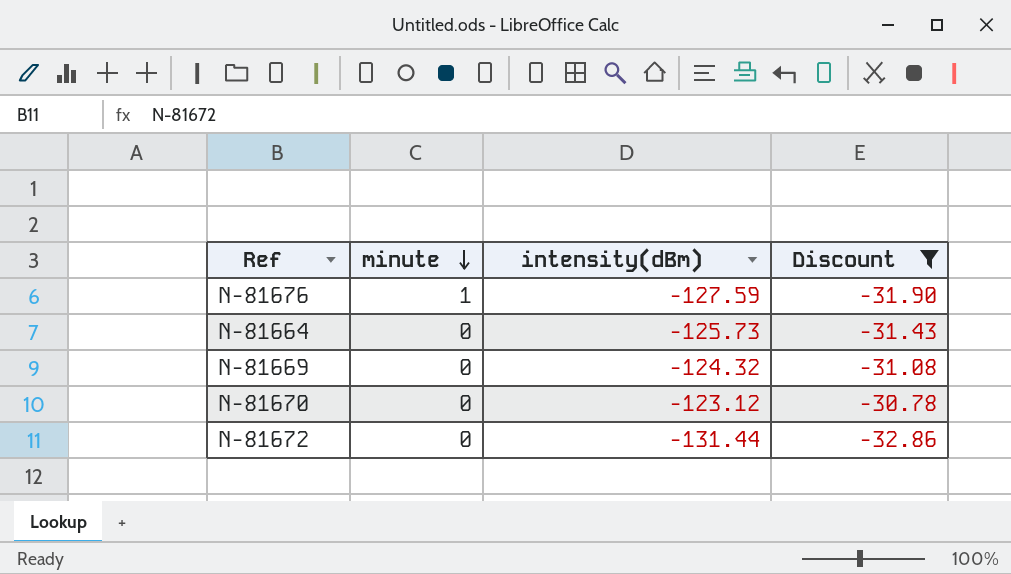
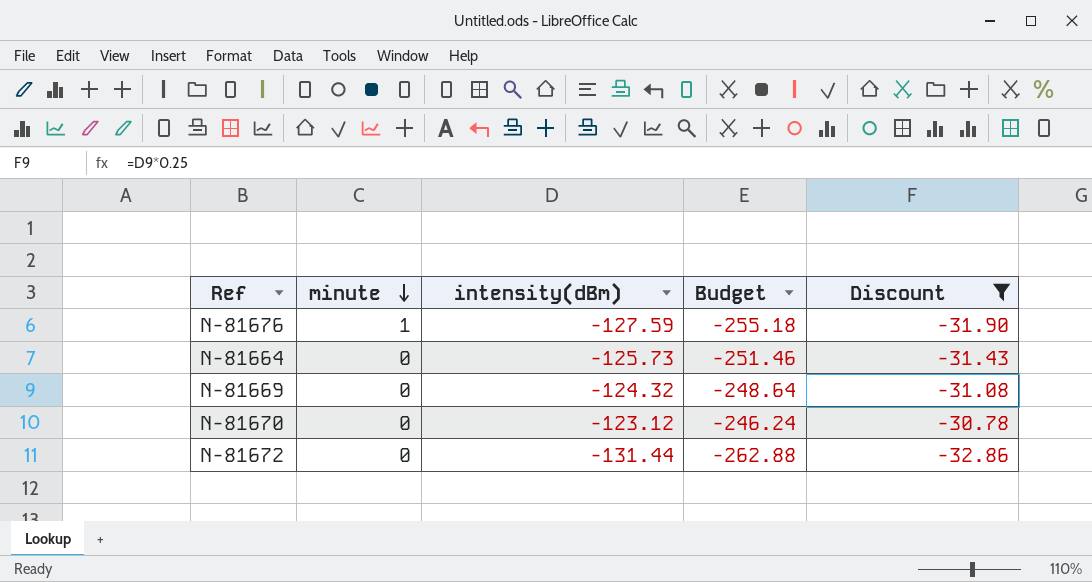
column Budget | formula: none -> [intensity(dBm)] * 2

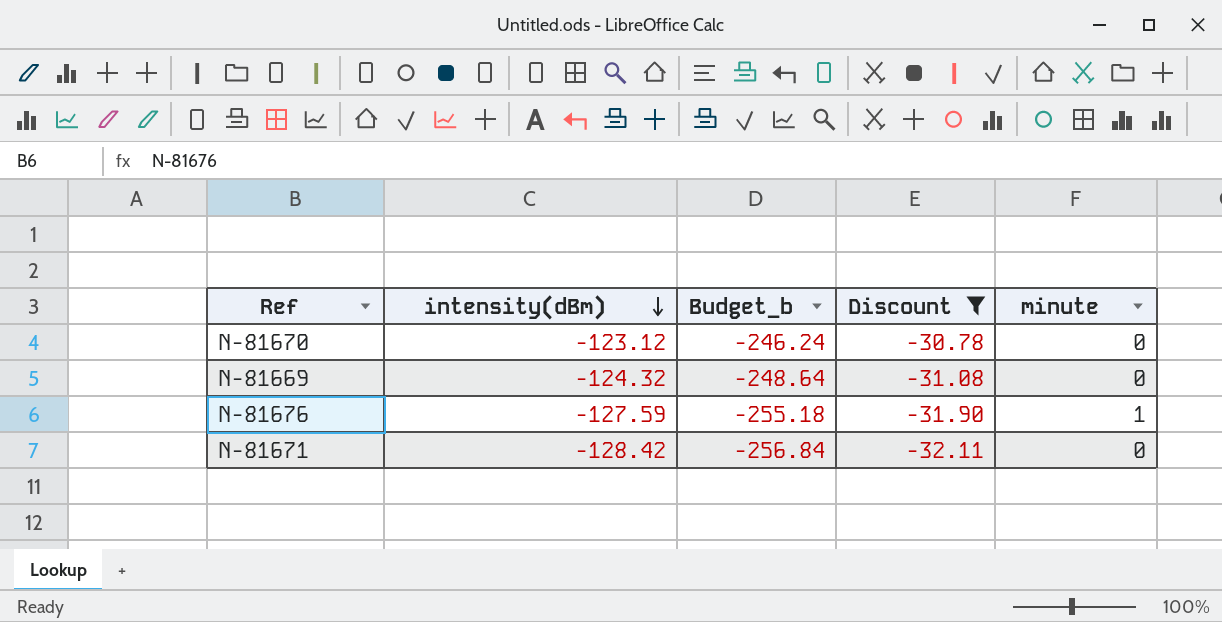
row order: minute descending -> intensity(dBm) descending
column name: Budget -> Budget_b
column minute | position: 2 -> 5
row N-81664: 0 | -125.73 | -251.46 | -31.43 -> none
row N-81672: 0 | -131.44 | -262.88 | -32.86 -> none
row N-81671: none -> -128.42 | -256.84 | -32.11 | 0

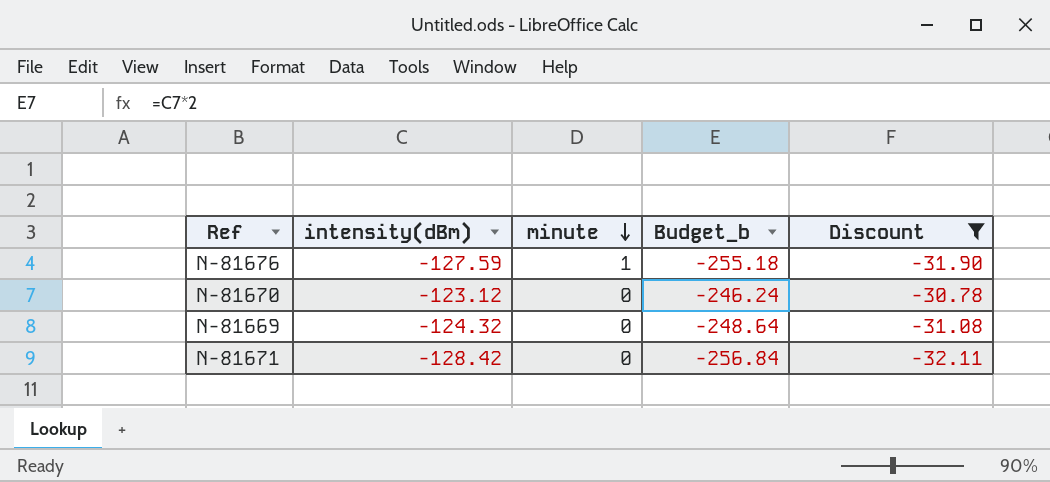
row order: intensity(dBm) descending -> minute descending
column minute | position: 5 -> 3

